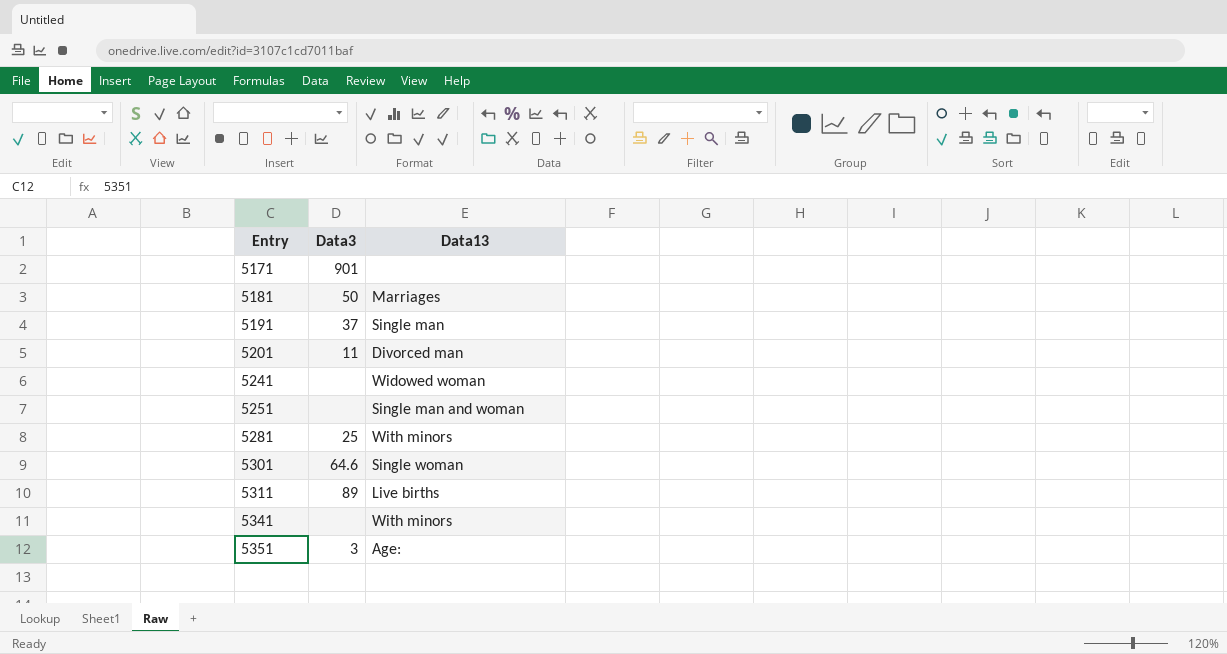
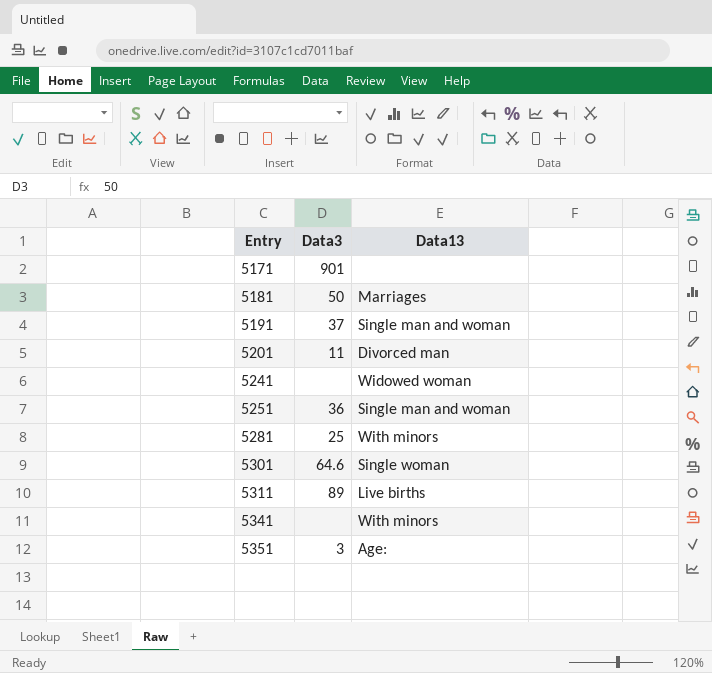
5191 | Data13: Single man -> Single man and woman
5251 | Data3: none -> 36

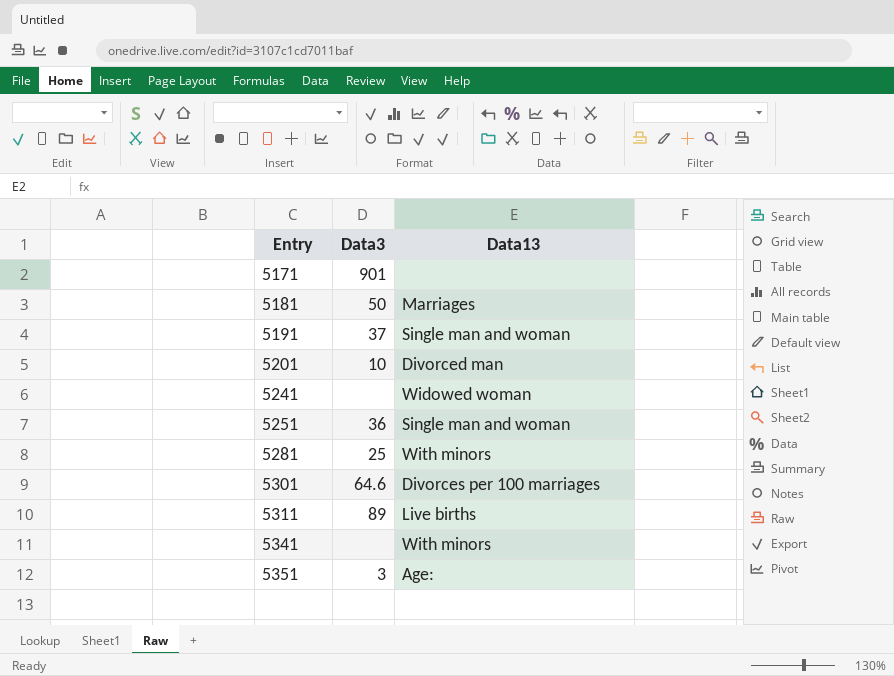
5201 | Data3: 11 -> 10
5301 | Data13: Single woman -> Divorces per 100 marriages

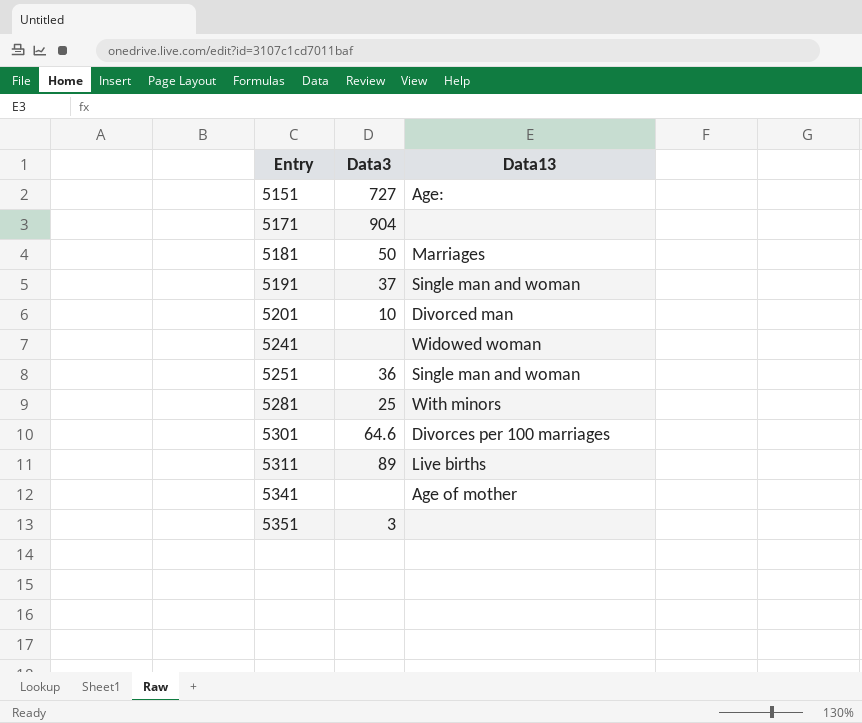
row 5151: none -> 727 | Age:
5171 | Data3: 901 -> 904
5341 | Data13: With minors -> Age of mother
5351 | Data13: Age: -> none

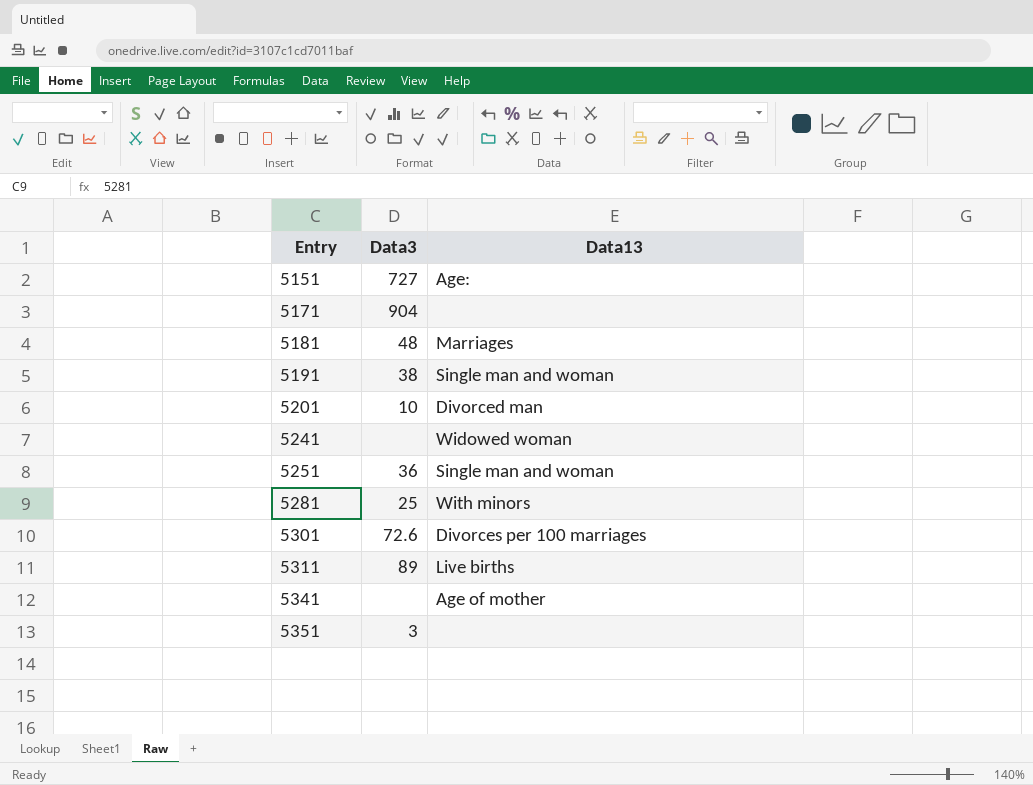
5181 | Data3: 50 -> 48
5191 | Data3: 37 -> 38
5301 | Data3: 64.6 -> 72.6

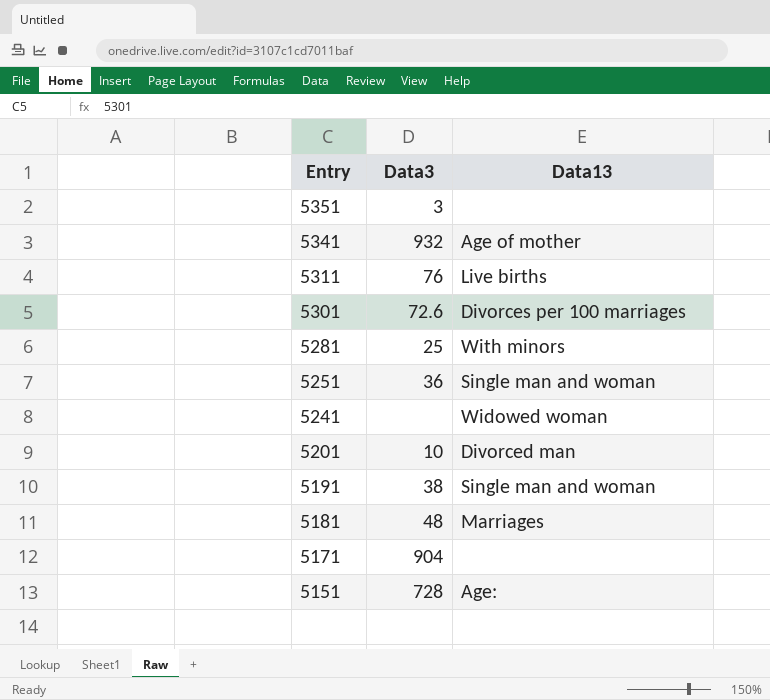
row order: Entry ascending -> Entry descending
5341 | Data3: none -> 932
5311 | Data3: 89 -> 76
5151 | Data3: 727 -> 728

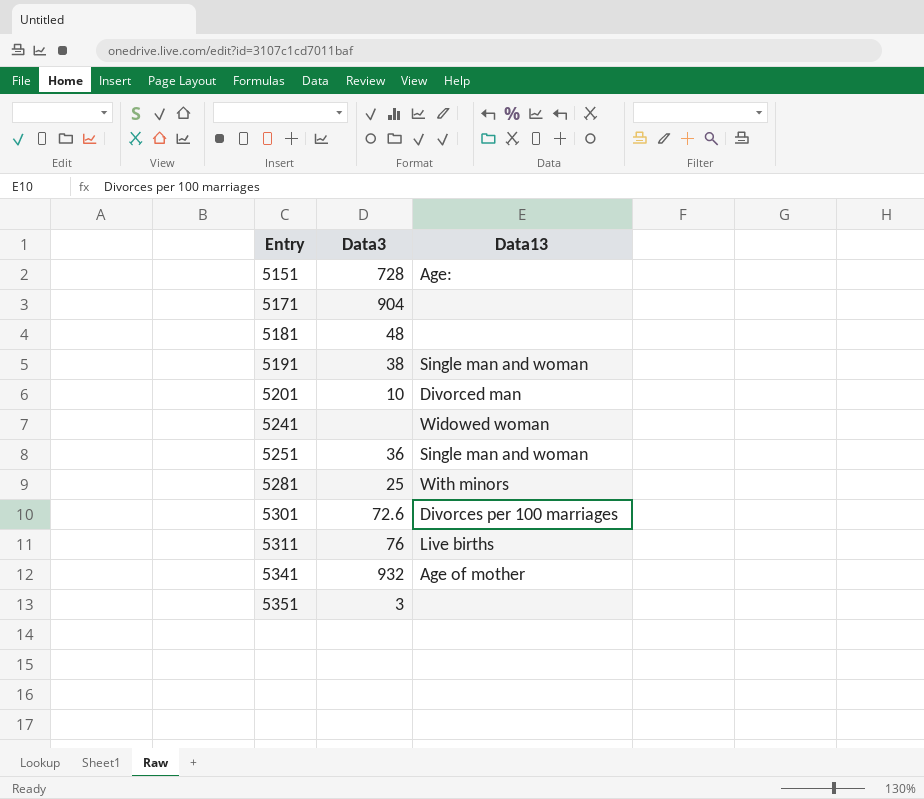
row order: Entry descending -> Entry ascending
5181 | Data13: Marriages -> none

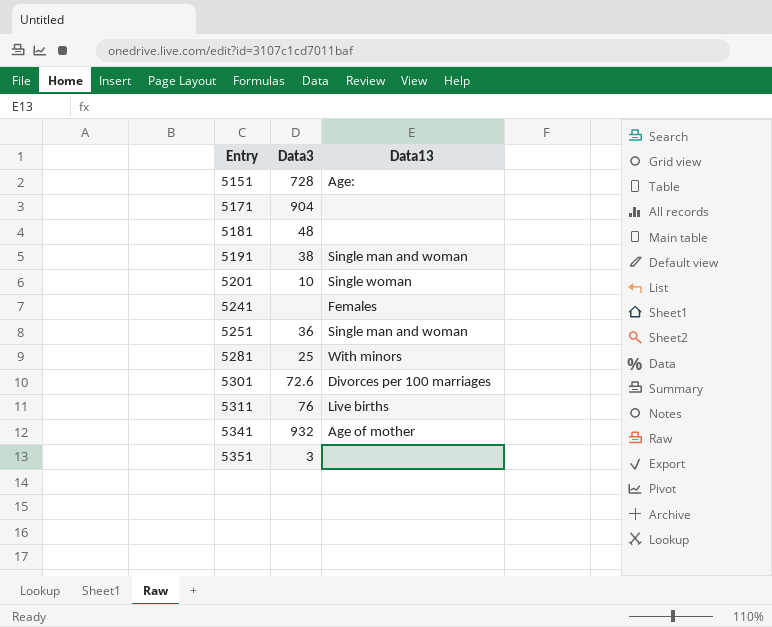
5201 | Data13: Divorced man -> Single woman
5241 | Data13: Widowed woman -> Females

